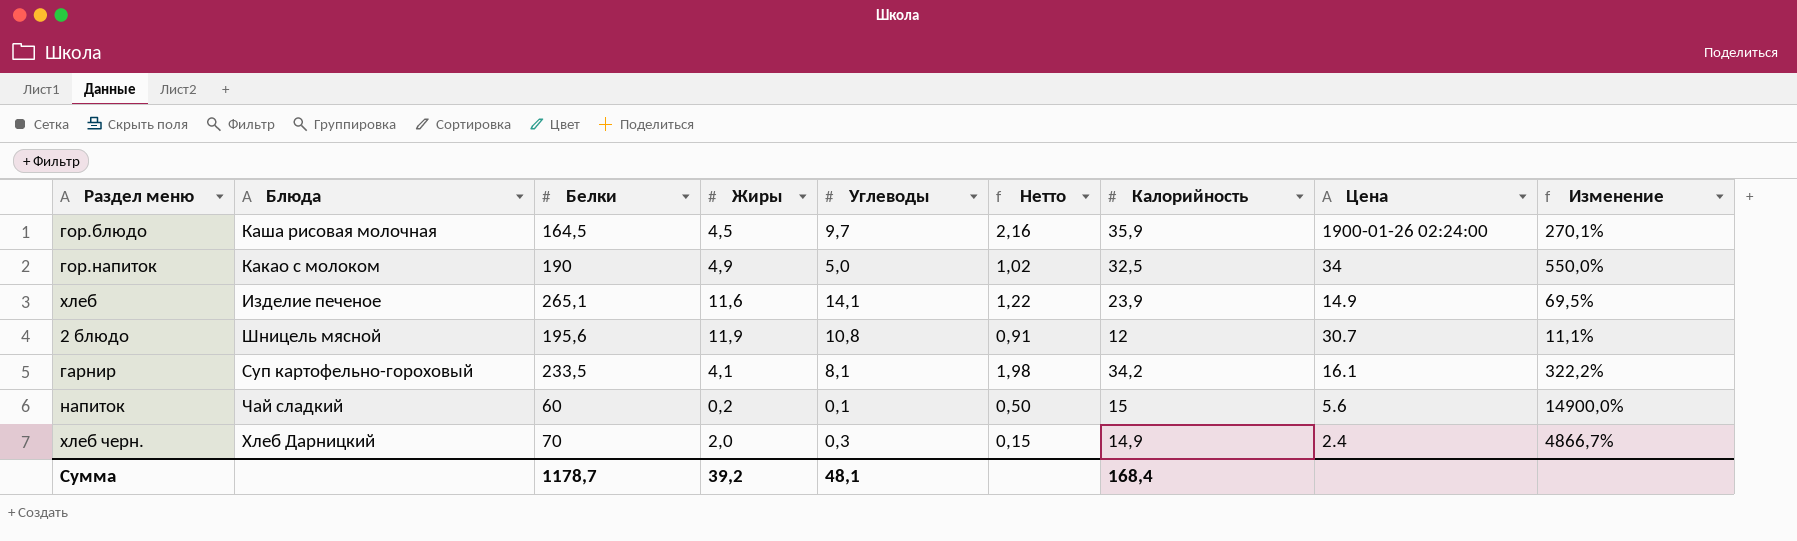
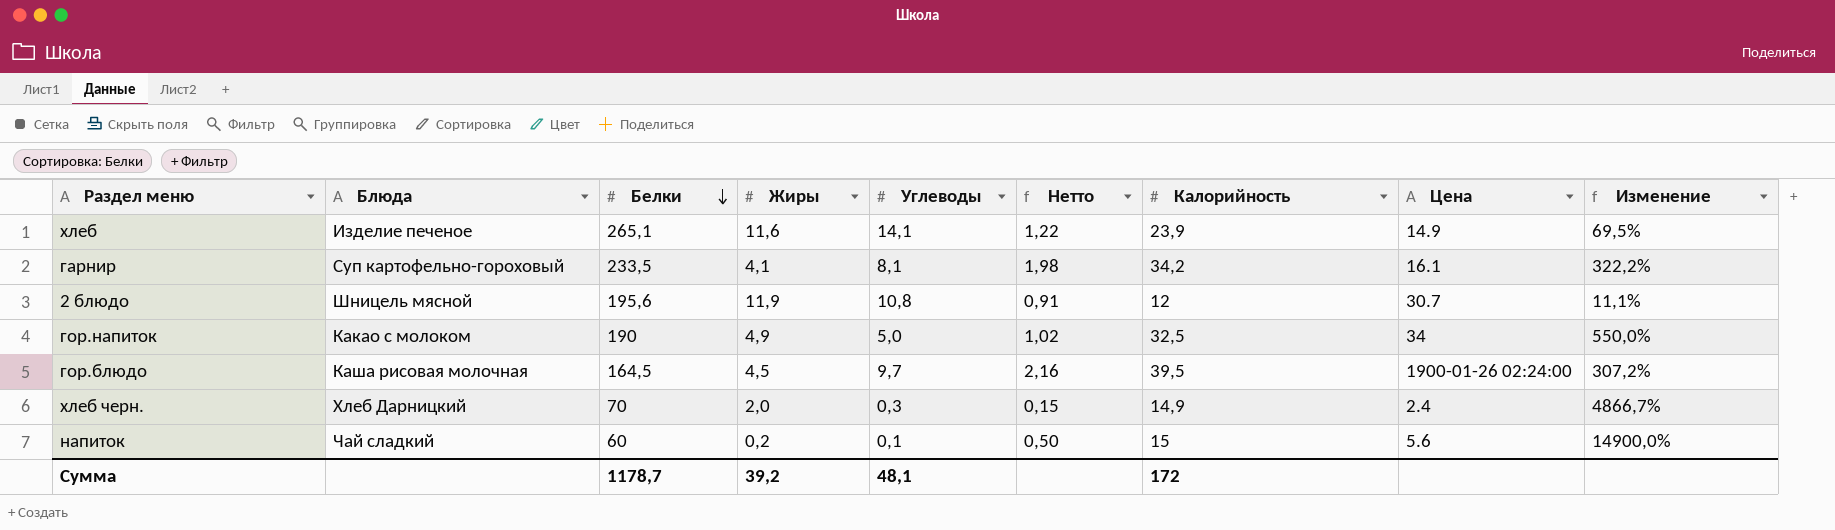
row order: none -> Белки descending
гор.блюдо | Калорийность: 35,9 -> 39,5
гор.блюдо | Изменение: 270,1% -> 307,2%
Сумма | Калорийность: 168,4 -> 172

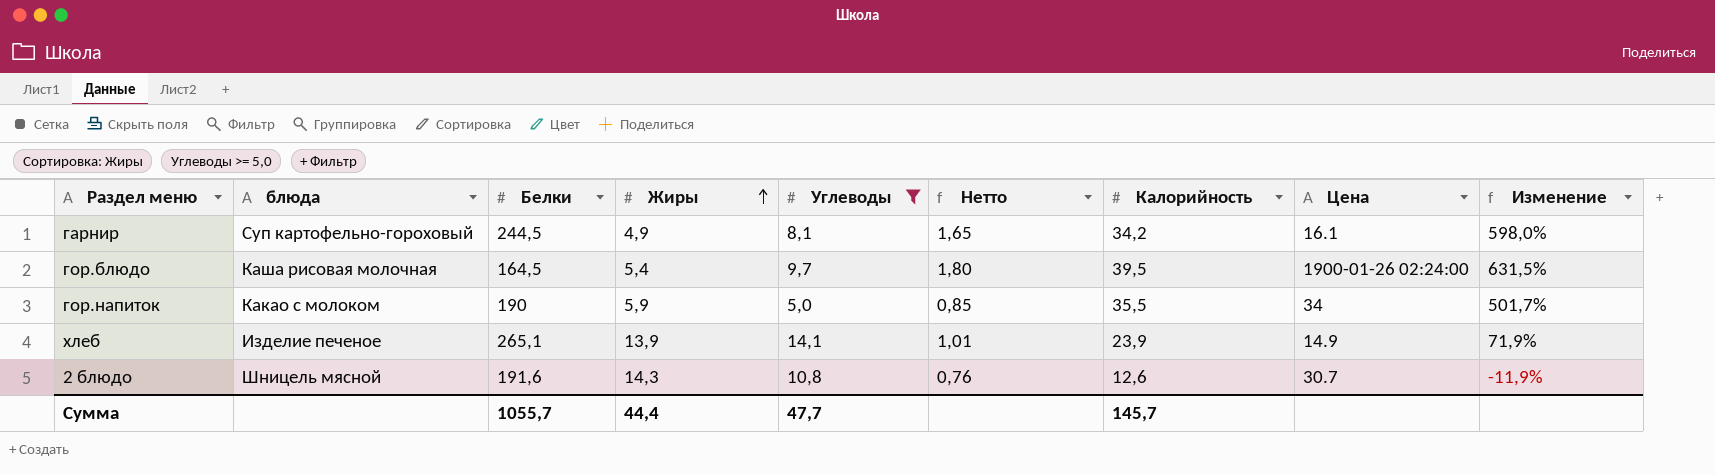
filter: none -> Углеводы >= 5,0
row order: Белки descending -> Жиры ascending
column name: Блюда -> блюда
column Изменение | formula: ([Калорийность] - [Углеводы]) / [Углеводы] -> ([Калорийность] - [Жиры]) / [Жиры]
гарнир | Белки: 233,5 -> 244,5
гарнир | Жиры: 4,1 -> 4,9
гарнир | Нетто: 1,98 -> 1,65
гор.блюдо | Жиры: 4,5 -> 5,4
гор.блюдо | Нетто: 2,16 -> 1,80
гор.напиток | Жиры: 4,9 -> 5,9
гор.напиток | Нетто: 1,02 -> 0,85
гор.напиток | Калорийность: 32,5 -> 35,5
хлеб | Жиры: 11,6 -> 13,9
хлеб | Нетто: 1,22 -> 1,01
2 блюдо | Белки: 195,6 -> 191,6
2 блюдо | Жиры: 11,9 -> 14,3
2 блюдо | Нетто: 0,91 -> 0,76
2 блюдо | Калорийность: 12 -> 12,6
Сумма | Белки: 1178,7 -> 1055,7
Сумма | Жиры: 39,2 -> 44,4
Сумма | Углеводы: 48,1 -> 47,7
Сумма | Калорийность: 172 -> 145,7

